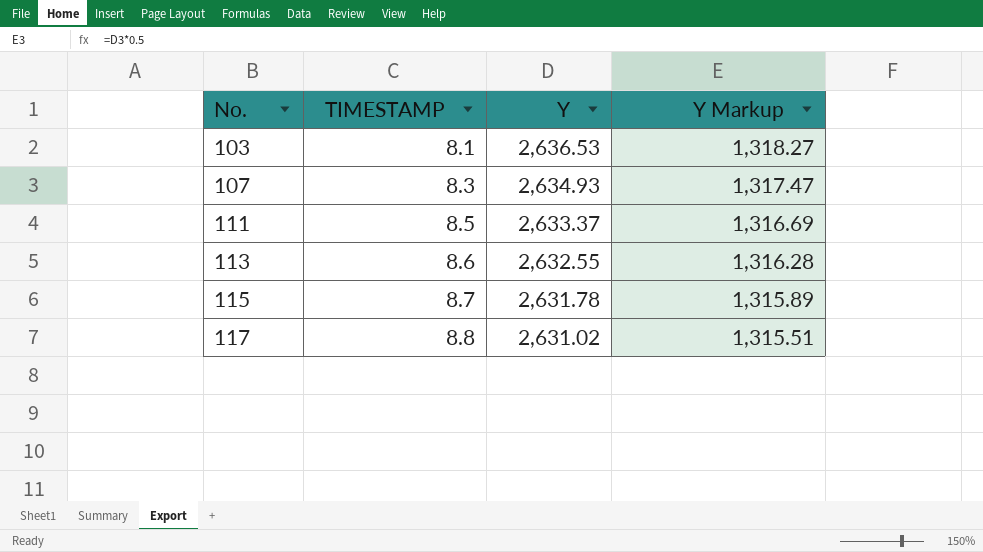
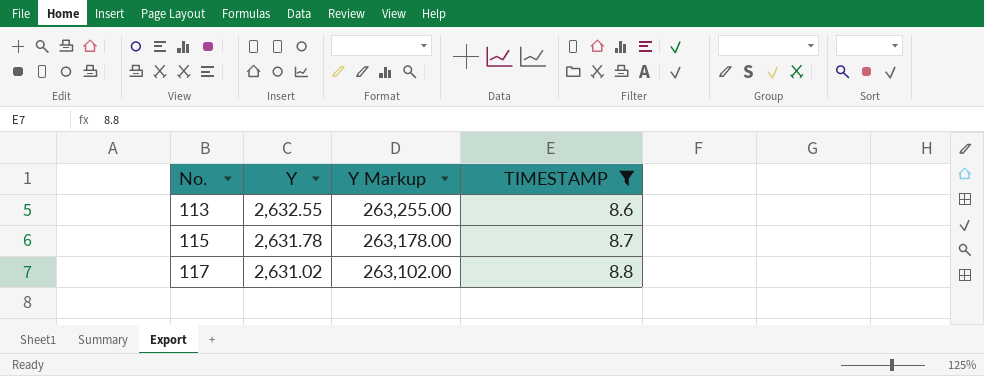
filter: none -> TIMESTAMP >= 8.6
column Y Markup | formula: [Y] * 0.5 -> [Y] * 100
column TIMESTAMP | position: 2 -> 4

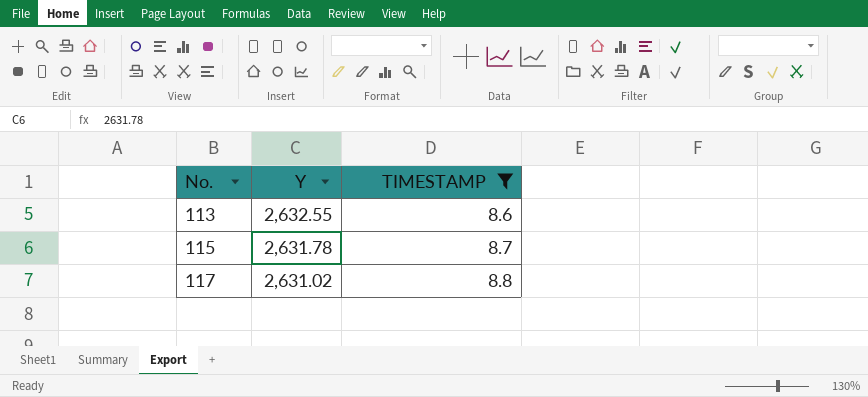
column Y Markup | formula: [Y] * 100 -> none

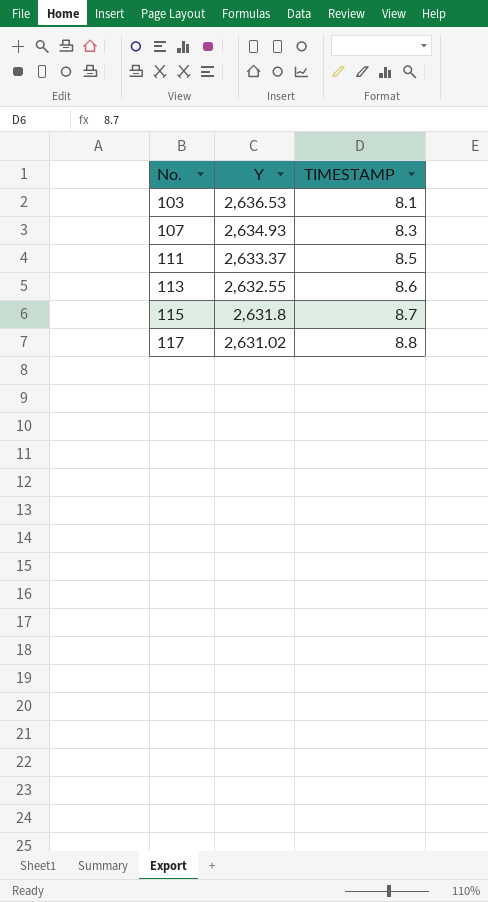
filter: TIMESTAMP >= 8.6 -> none
115 | Y: 2,631.78 -> 2,631.8

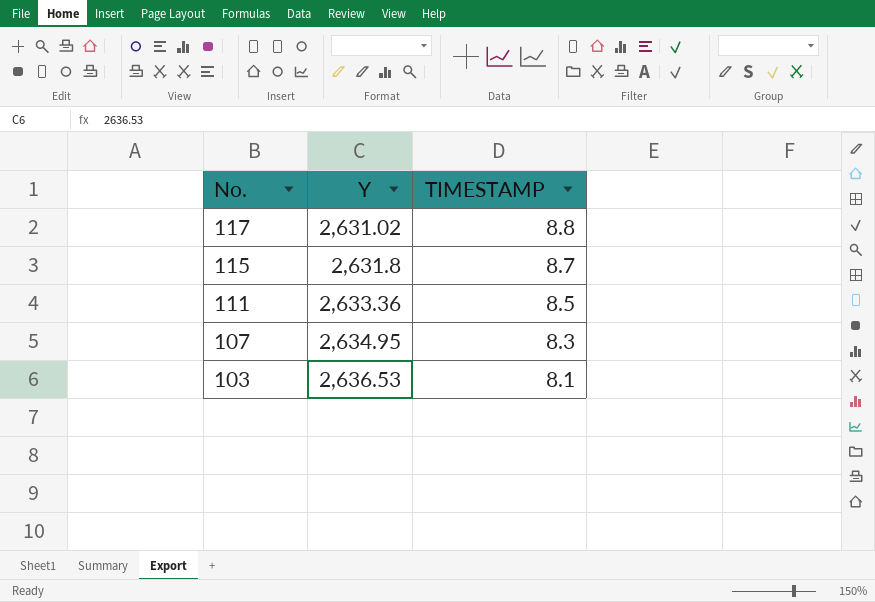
row order: No. ascending -> No. descending
row 113: 2,632.55 | 8.6 -> none
111 | Y: 2,633.37 -> 2,633.36
107 | Y: 2,634.93 -> 2,634.95

